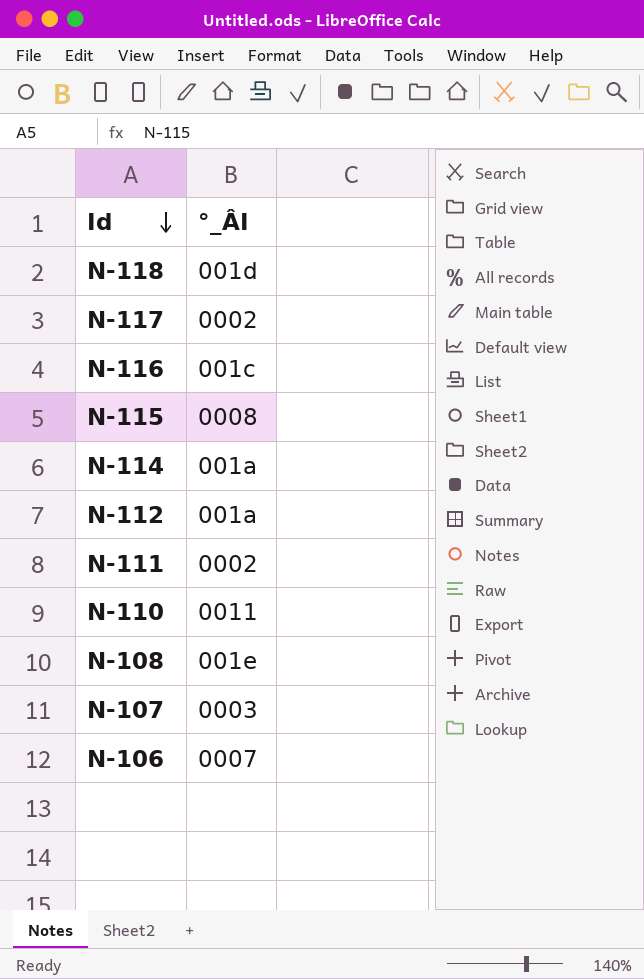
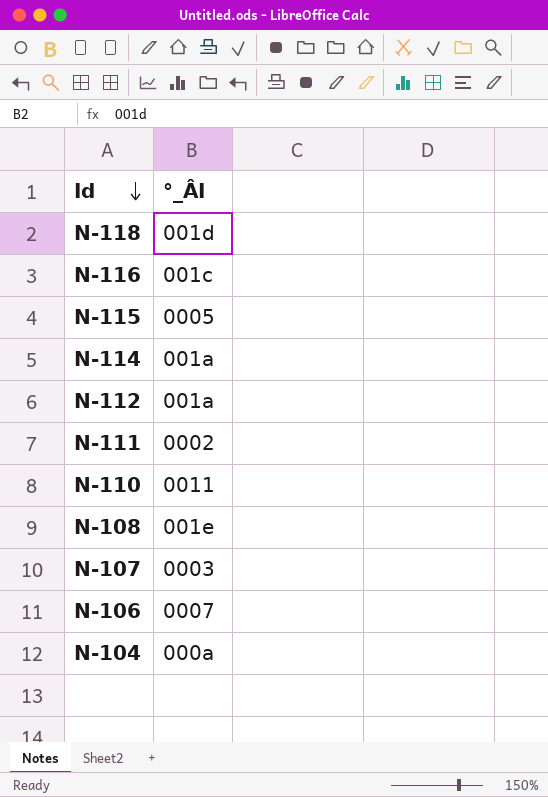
row N-117: 0002 -> none
N-115 | °_ÂI: 0008 -> 0005
row N-104: none -> 000a

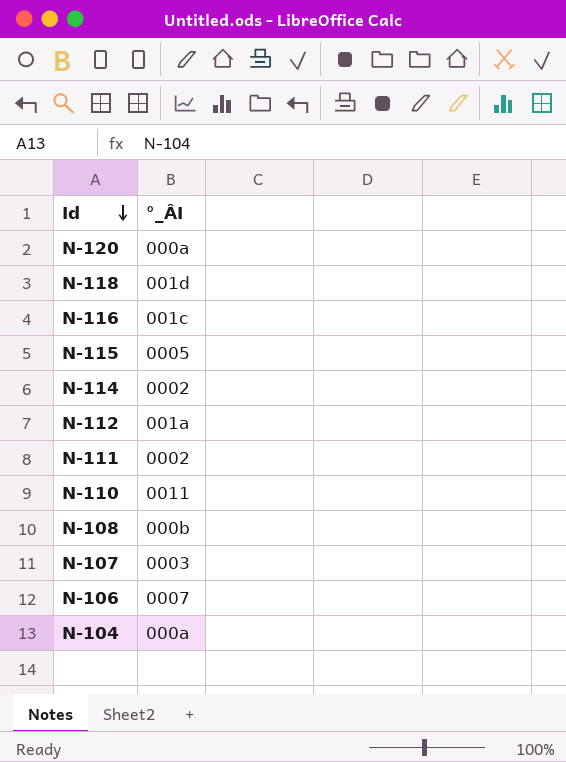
row N-120: none -> 000a
N-114 | °_ÂI: 001a -> 0002
N-108 | °_ÂI: 001e -> 000b

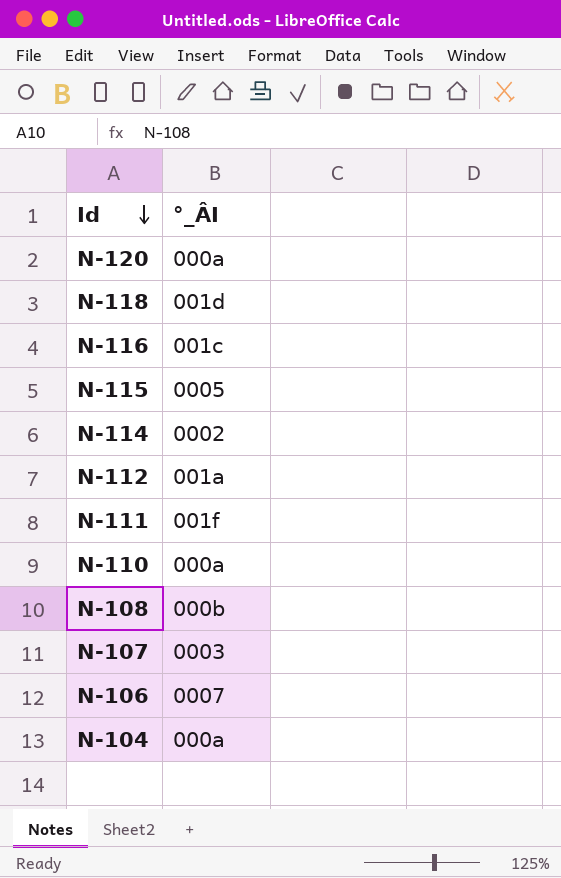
N-111 | °_ÂI: 0002 -> 001f
N-110 | °_ÂI: 0011 -> 000a

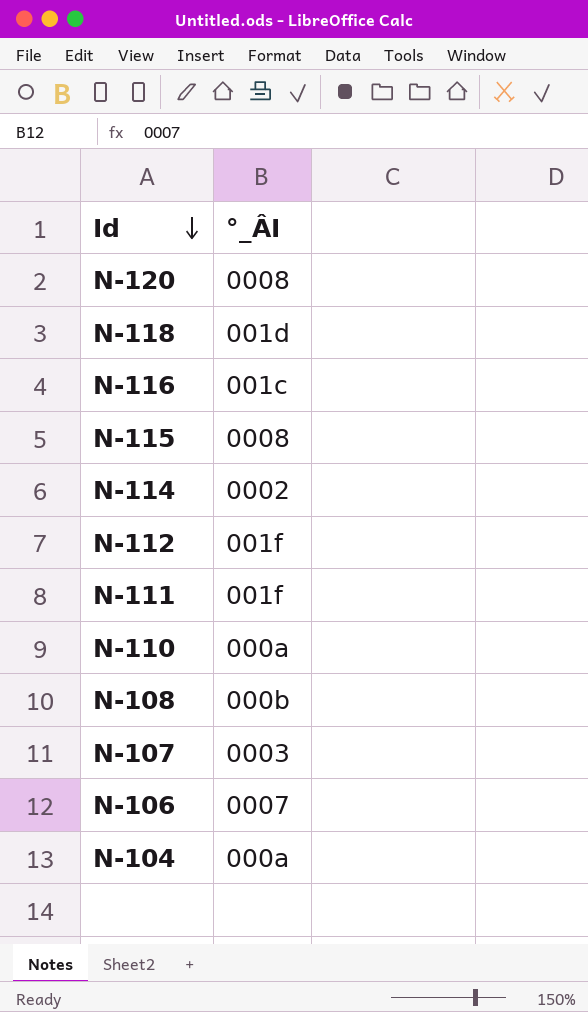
N-120 | °_ÂI: 000a -> 0008
N-115 | °_ÂI: 0005 -> 0008
N-112 | °_ÂI: 001a -> 001f

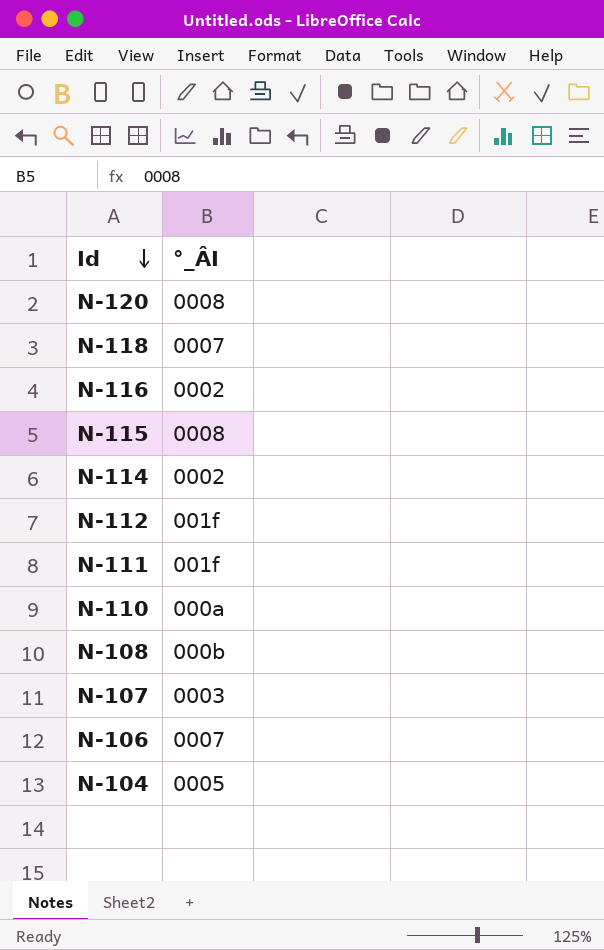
N-118 | °_ÂI: 001d -> 0007
N-116 | °_ÂI: 001c -> 0002
N-104 | °_ÂI: 000a -> 0005

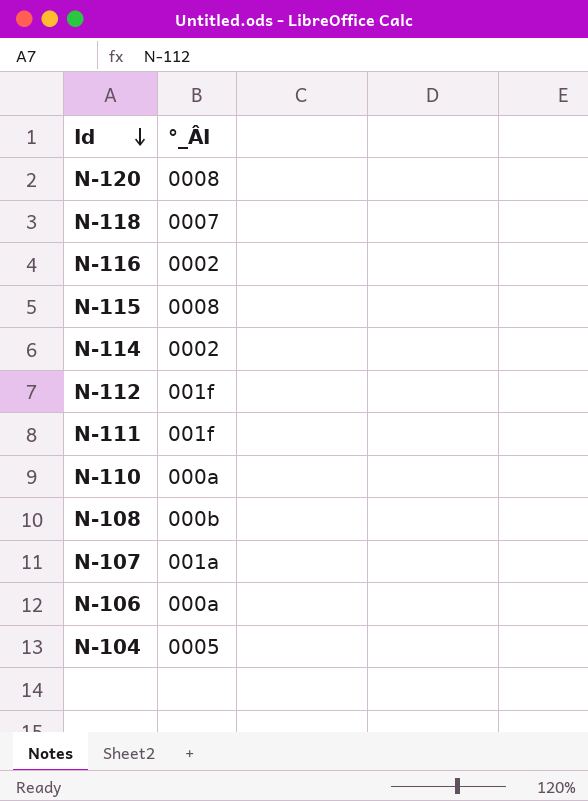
N-107 | °_ÂI: 0003 -> 001a
N-106 | °_ÂI: 0007 -> 000a

